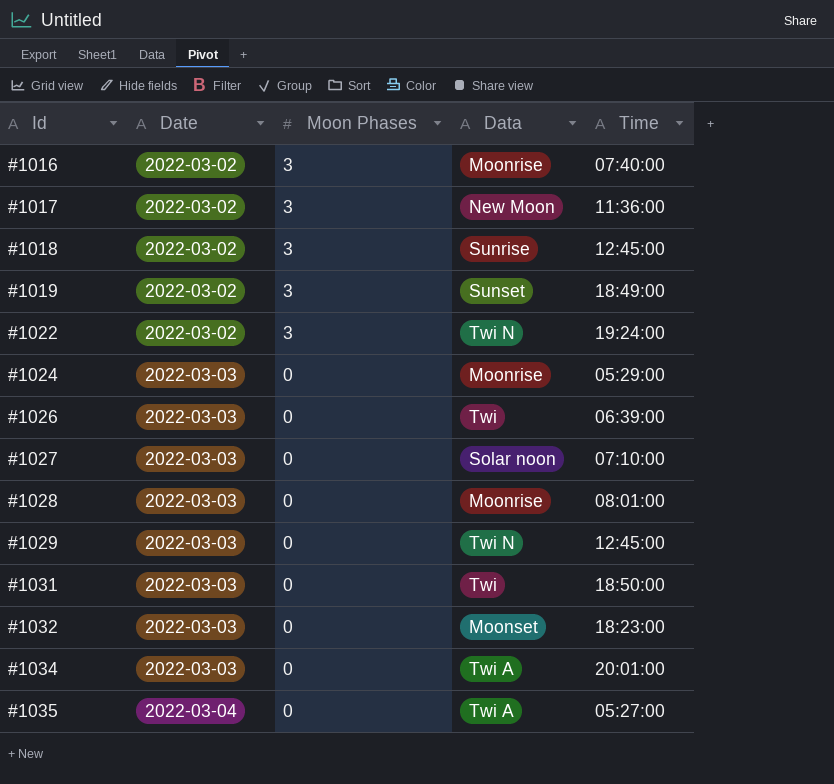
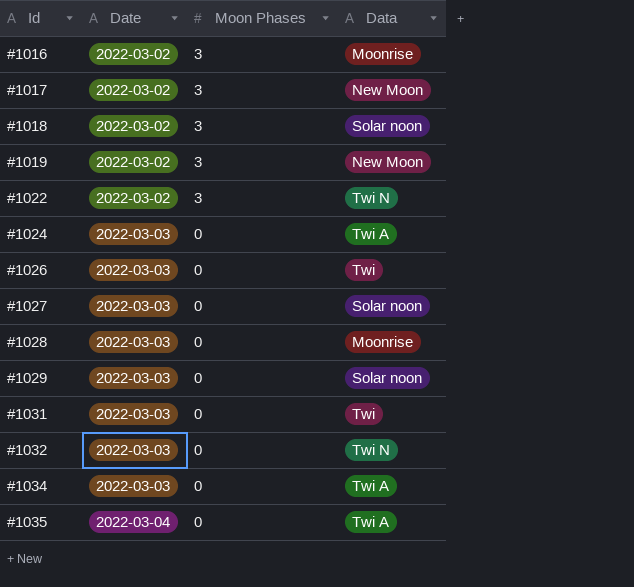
column Time | position: 5 -> none
#1018 | Data: Sunrise -> Solar noon
#1019 | Data: Sunset -> New Moon
#1024 | Data: Moonrise -> Twi A
#1029 | Data: Twi N -> Solar noon
#1032 | Data: Moonset -> Twi N

